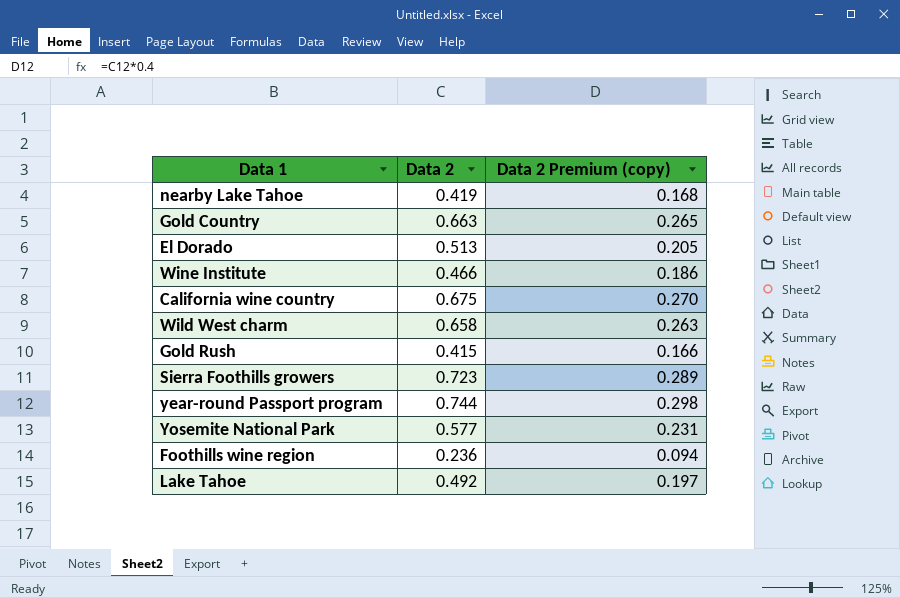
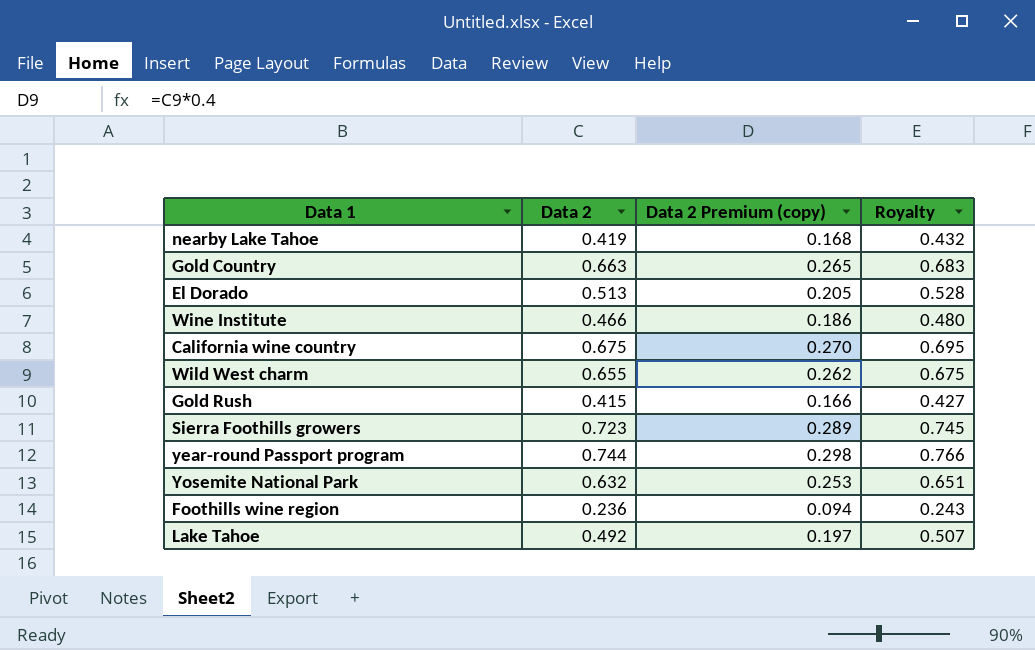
column Royalty | formula: none -> [Data 2] * 1.03
Wild West charm | Data 2: 0.658 -> 0.655
Wild West charm | Data 2 Premium (copy): 0.263 -> 0.262
Yosemite National Park | Data 2: 0.577 -> 0.632
Yosemite National Park | Data 2 Premium (copy): 0.231 -> 0.253

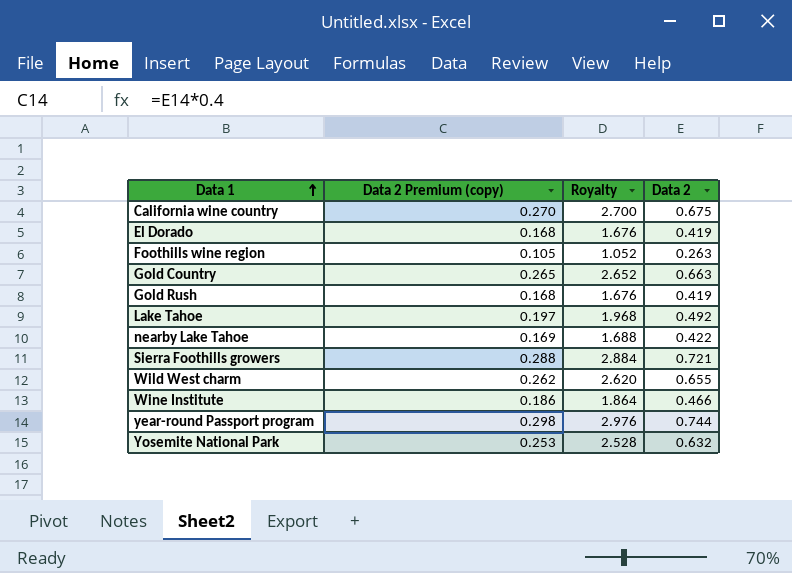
row order: none -> Data 1 ascending
column Royalty | formula: [Data 2] * 1.03 -> [Data 2] * 4
column Data 2 | position: 2 -> 4
El Dorado | Data 2 Premium (copy): 0.205 -> 0.168
El Dorado | Data 2: 0.513 -> 0.419
Foothills wine region | Data 2 Premium (copy): 0.094 -> 0.105
Foothills wine region | Data 2: 0.236 -> 0.263
Gold Rush | Data 2 Premium (copy): 0.166 -> 0.168
Gold Rush | Data 2: 0.415 -> 0.419
nearby Lake Tahoe | Data 2 Premium (copy): 0.168 -> 0.169
nearby Lake Tahoe | Data 2: 0.419 -> 0.422
Sierra Foothills growers | Data 2 Premium (copy): 0.289 -> 0.288
Sierra Foothills growers | Data 2: 0.723 -> 0.721

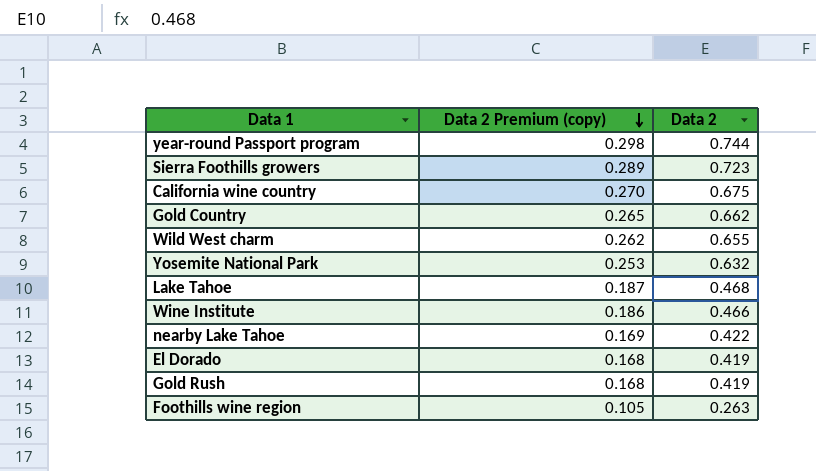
row order: Data 1 ascending -> Data 2 Premium (copy) descending
column Royalty | formula: [Data 2] * 4 -> none
Sierra Foothills growers | Data 2 Premium (copy): 0.288 -> 0.289
Sierra Foothills growers | Data 2: 0.721 -> 0.723
Gold Country | Data 2: 0.663 -> 0.662
Lake Tahoe | Data 2 Premium (copy): 0.197 -> 0.187
Lake Tahoe | Data 2: 0.492 -> 0.468

